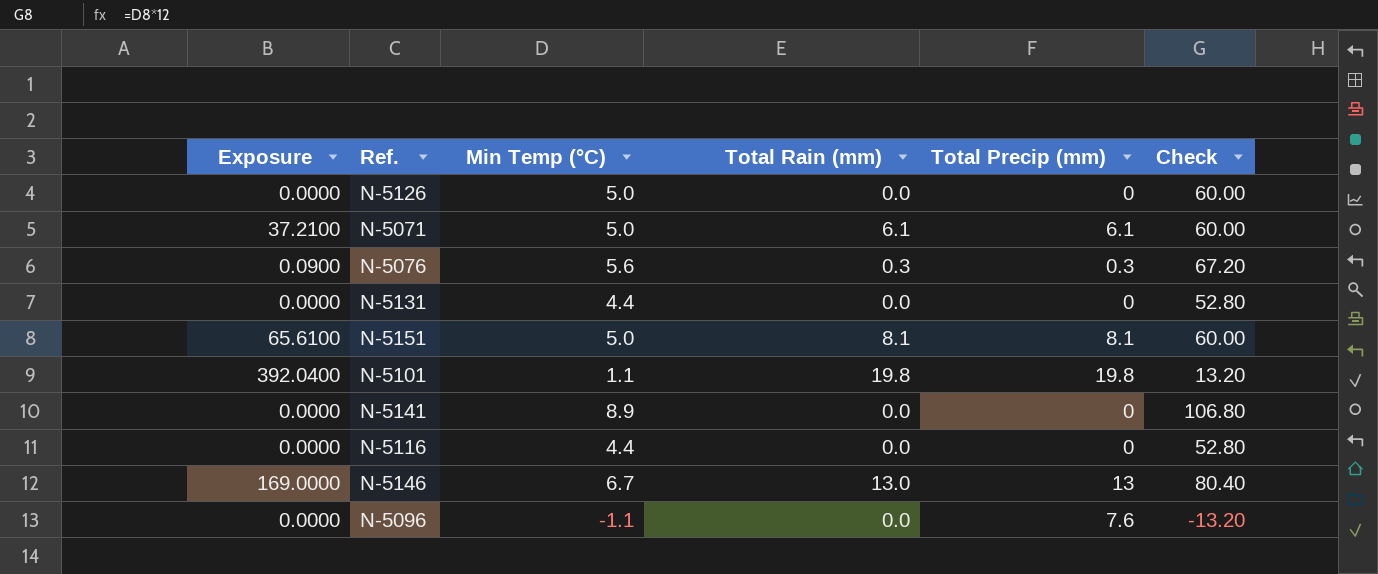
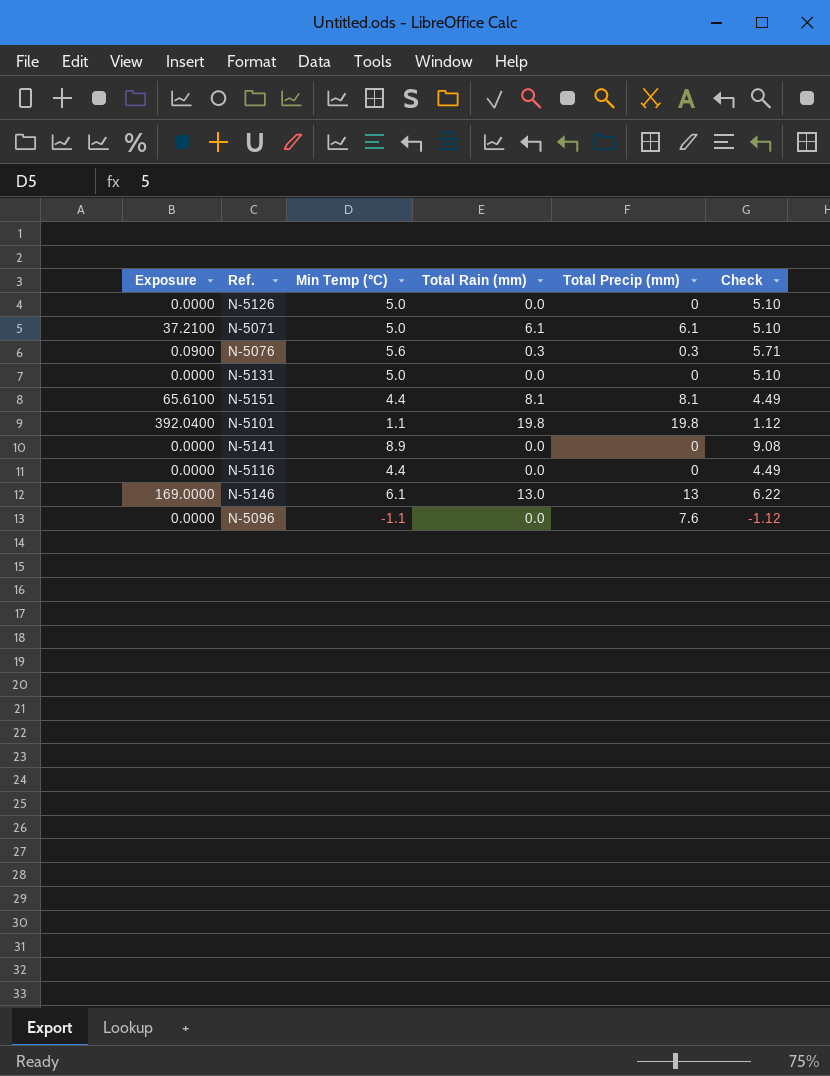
column Check | formula: [Min Temp (°C)] * 12 -> [Min Temp (°C)] * 1.02
N-5131 | Min Temp (°C): 4.4 -> 5.0
N-5151 | Min Temp (°C): 5.0 -> 4.4
N-5146 | Min Temp (°C): 6.7 -> 6.1

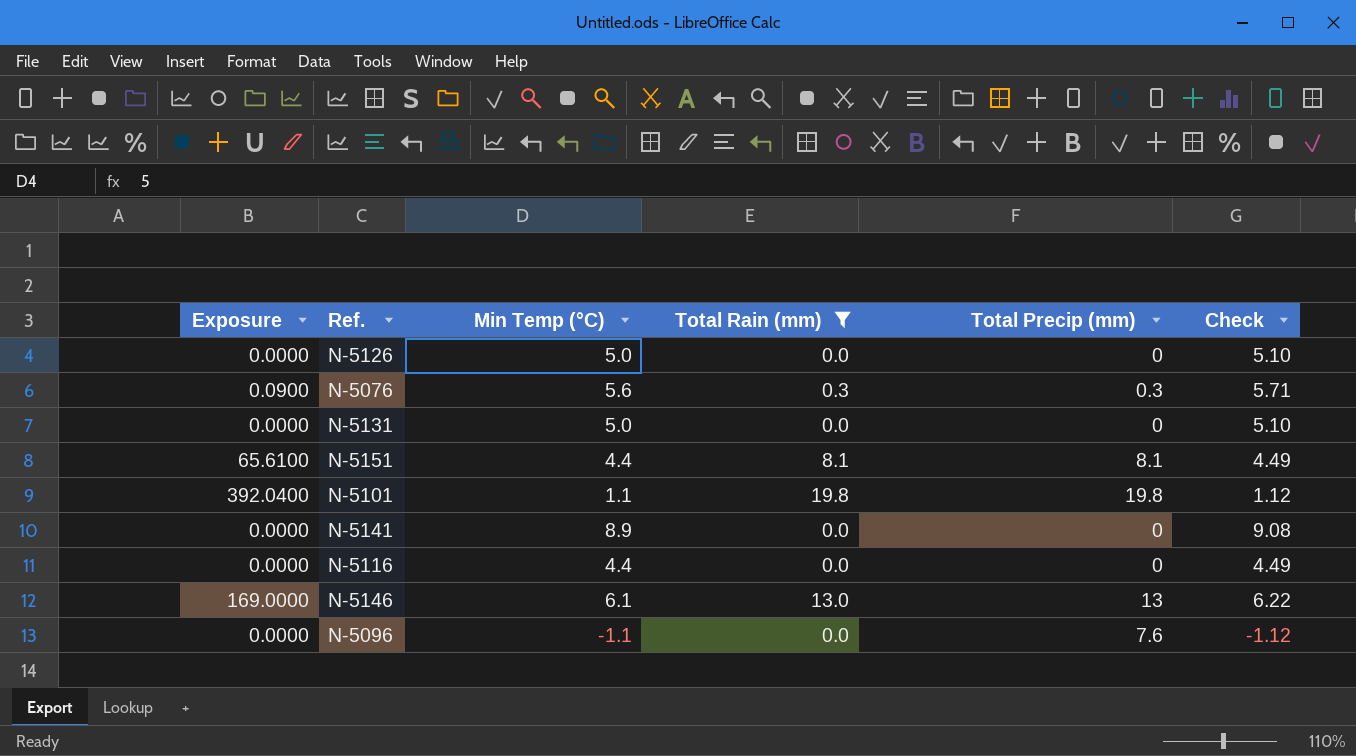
filter: none -> Total Rain (mm) != 6.1

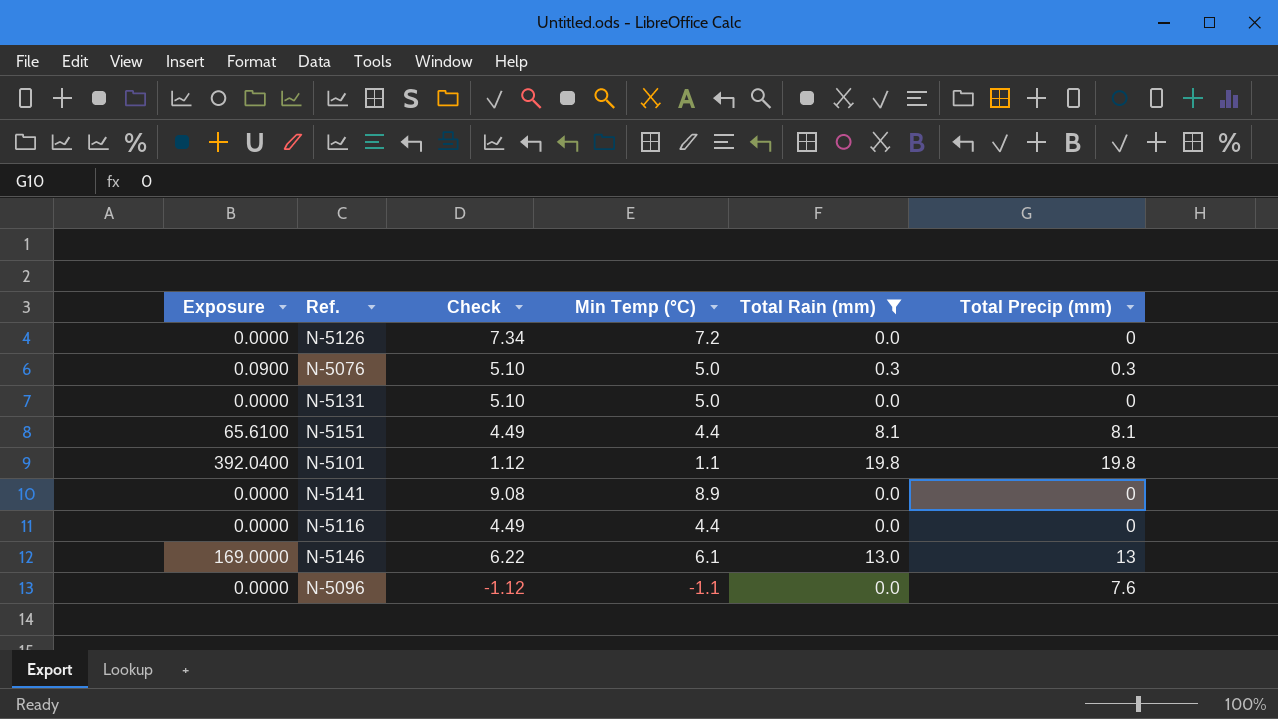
column Check | position: 6 -> 3
N-5126 | Check: 5.10 -> 7.34
N-5126 | Min Temp (°C): 5.0 -> 7.2
N-5076 | Check: 5.71 -> 5.10
N-5076 | Min Temp (°C): 5.6 -> 5.0

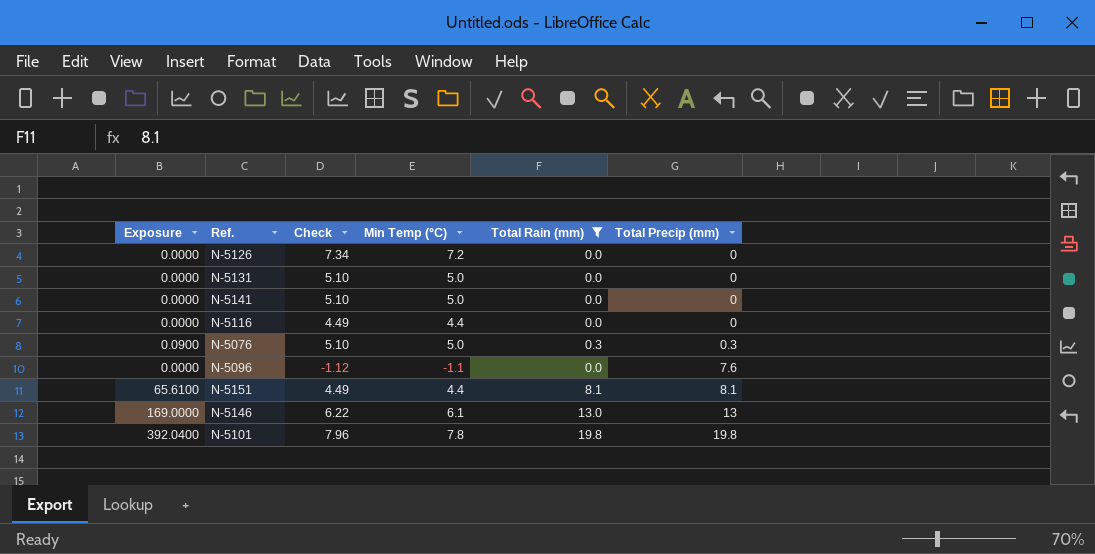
row order: none -> Total Precip (mm) ascending
N-5141 | Check: 9.08 -> 5.10
N-5141 | Min Temp (°C): 8.9 -> 5.0
N-5101 | Check: 1.12 -> 7.96
N-5101 | Min Temp (°C): 1.1 -> 7.8

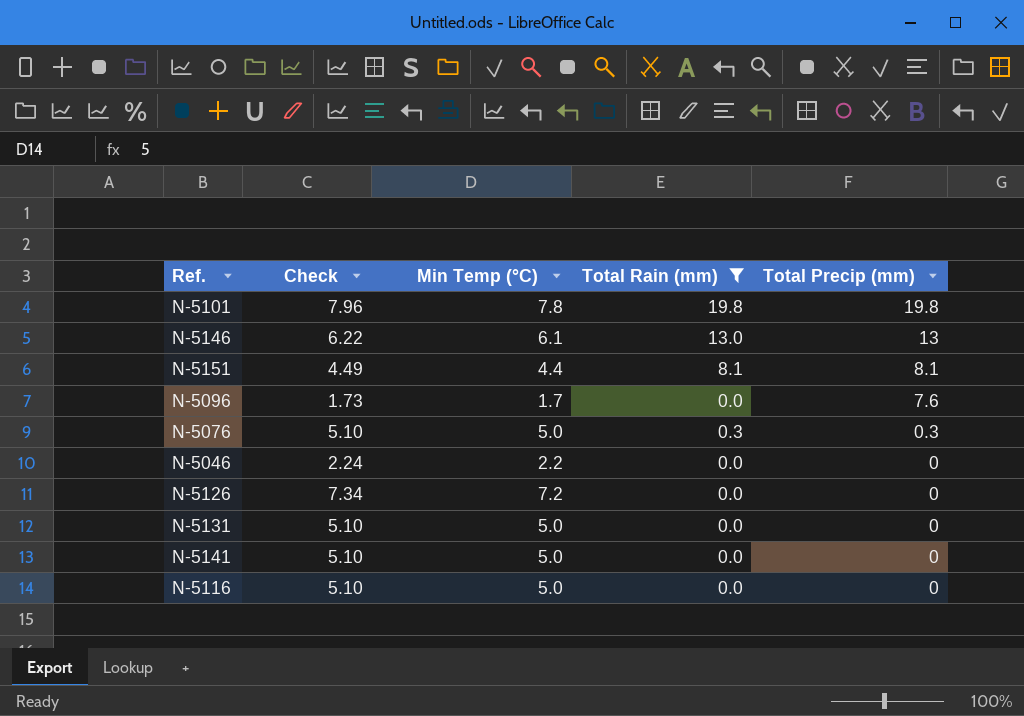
row order: Total Precip (mm) ascending -> Total Precip (mm) descending
column Exposure | formula: [Total Rain (mm)] * [Total Precip (mm)] -> none
N-5096 | Check: -1.12 -> 1.73
N-5096 | Min Temp (°C): -1.1 -> 1.7
row N-5046: none -> 2.24 | 2.2 | 0.0 | 0
N-5116 | Check: 4.49 -> 5.10
N-5116 | Min Temp (°C): 4.4 -> 5.0

